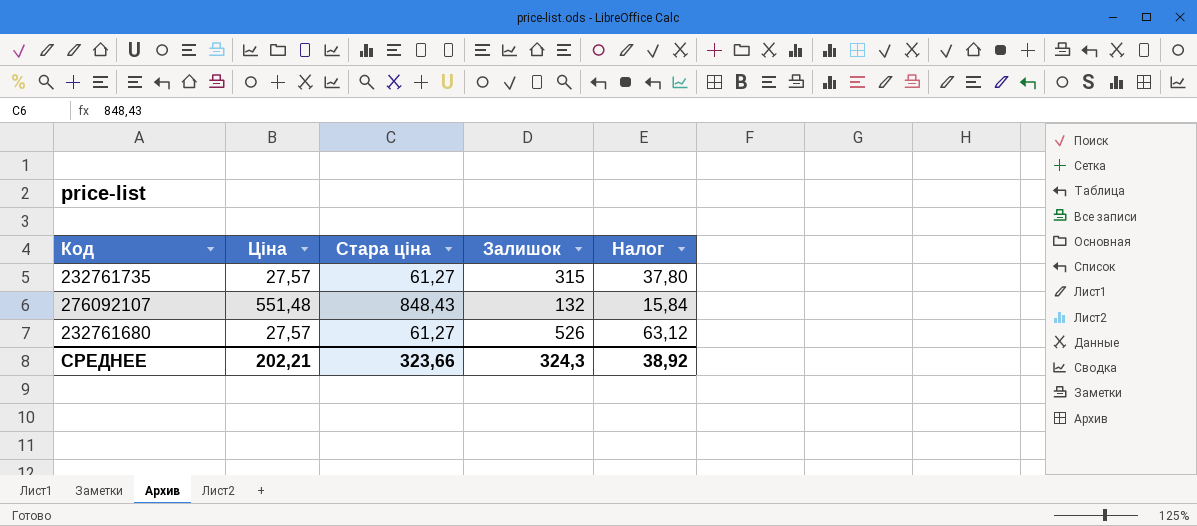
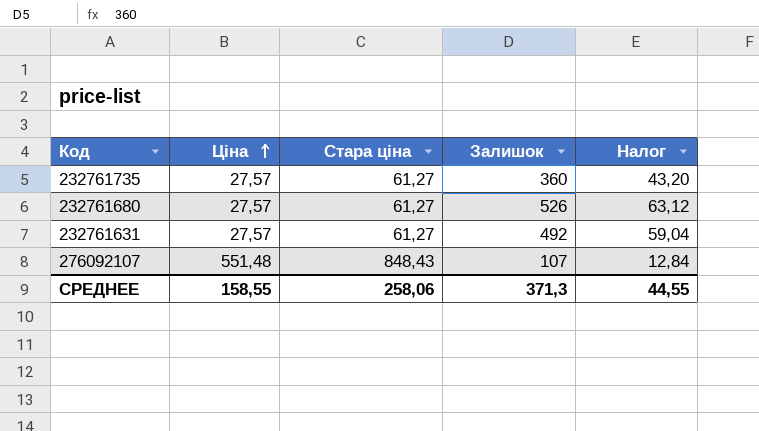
row order: none -> Ціна ascending
232761735 | Залишок: 315 -> 360
232761735 | Налог: 37,80 -> 43,20
row 232761631: none -> 27,57 | 61,27 | 492 | 59,04
276092107 | Залишок: 132 -> 107
276092107 | Налог: 15,84 -> 12,84
СРЕДНЕЕ | Ціна: 202,21 -> 158,55
СРЕДНЕЕ | Стара ціна: 323,66 -> 258,06
СРЕДНЕЕ | Залишок: 324,3 -> 371,3
СРЕДНЕЕ | Налог: 38,92 -> 44,55

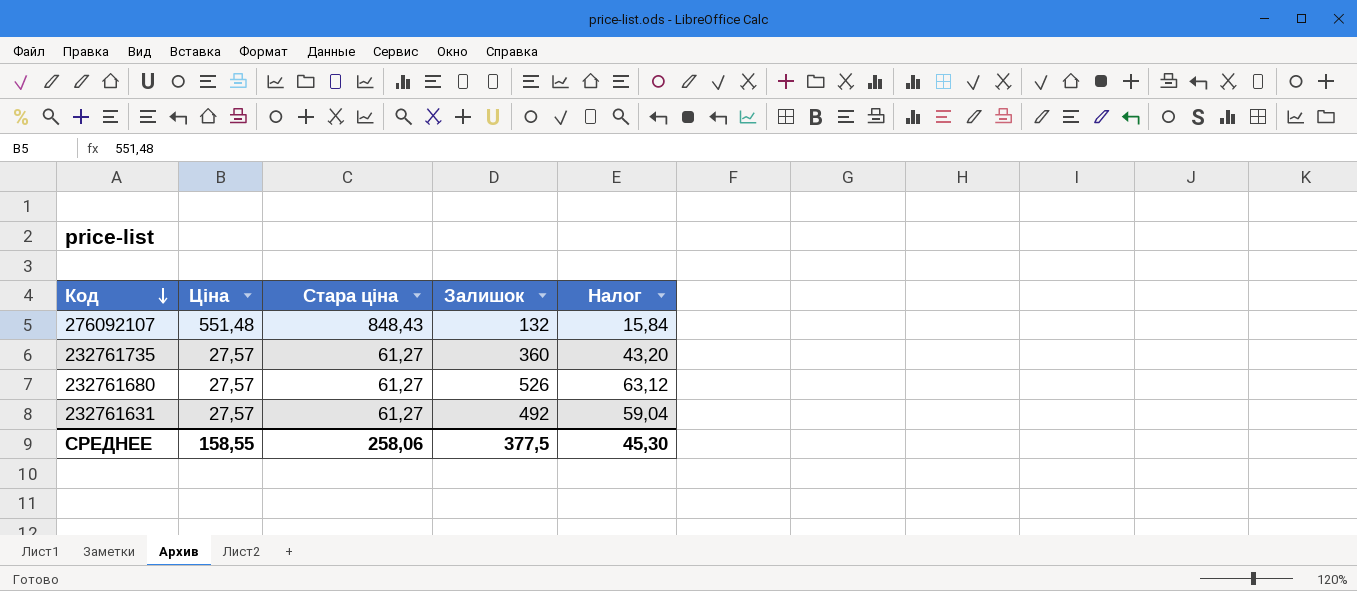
row order: Ціна ascending -> Код descending
276092107 | Залишок: 107 -> 132
276092107 | Налог: 12,84 -> 15,84
СРЕДНЕЕ | Залишок: 371,3 -> 377,5
СРЕДНЕЕ | Налог: 44,55 -> 45,30

